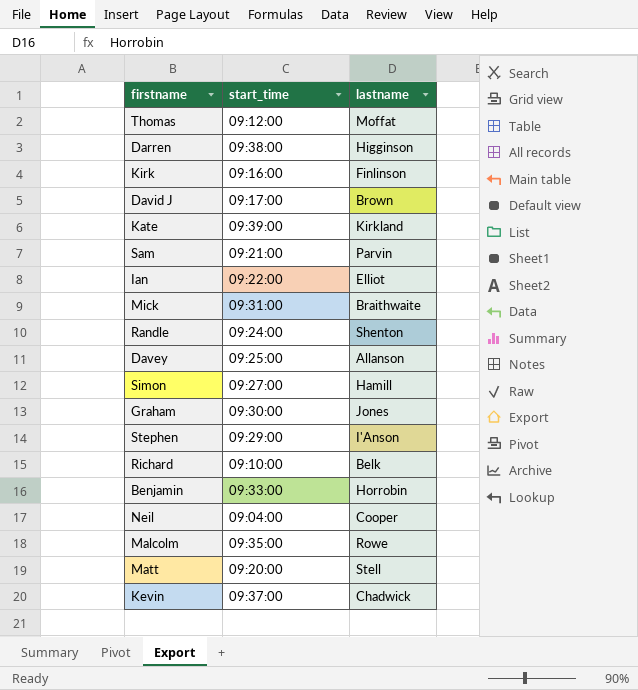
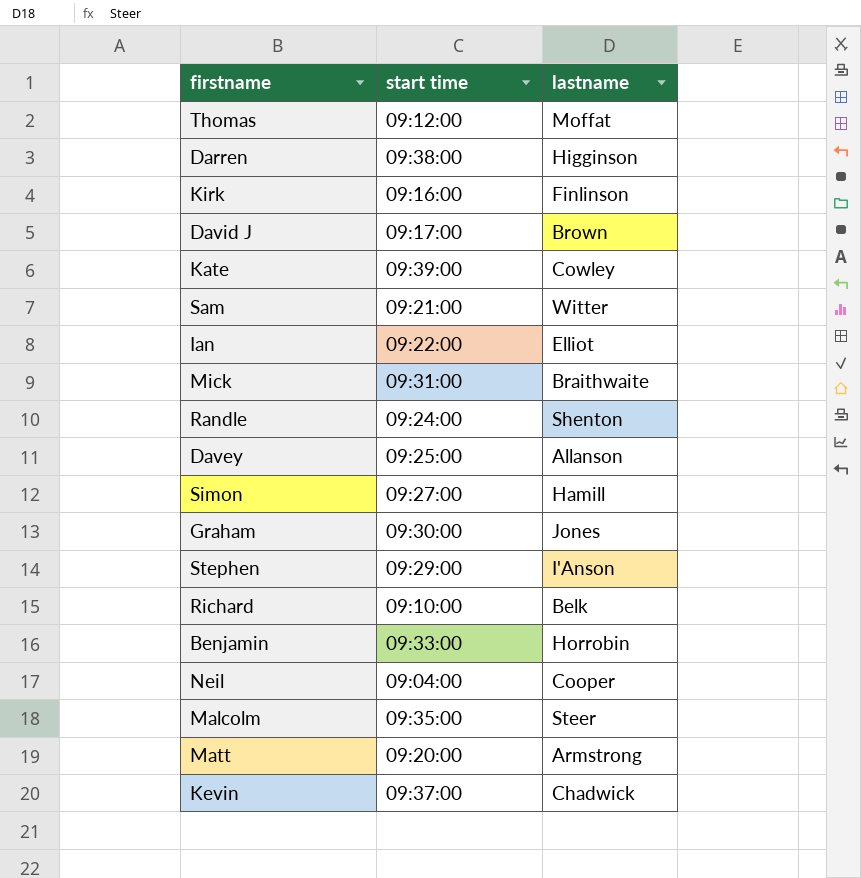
column name: start_time -> start time
Kate | lastname: Kirkland -> Cowley
Sam | lastname: Parvin -> Witter
Malcolm | lastname: Rowe -> Steer
Matt | lastname: Stell -> Armstrong

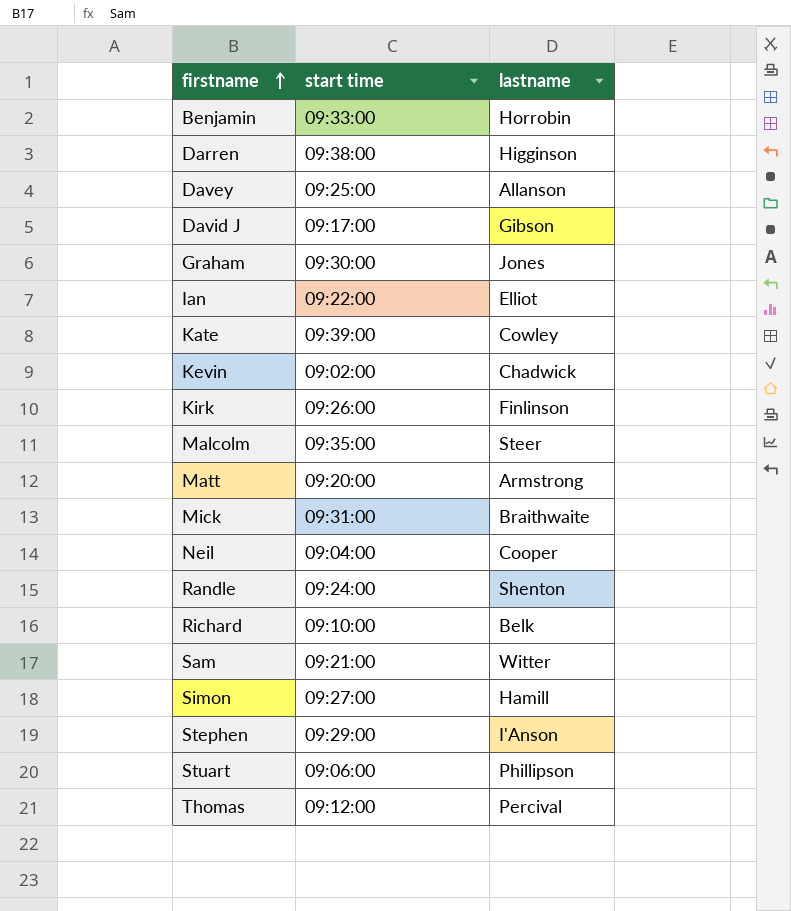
row order: none -> firstname ascending
David J | lastname: Brown -> Gibson
Kevin | start time: 09:37:00 -> 09:02:00
Kirk | start time: 09:16:00 -> 09:26:00
row Stuart: none -> 09:06:00 | Phillipson
Thomas | lastname: Moffat -> Percival

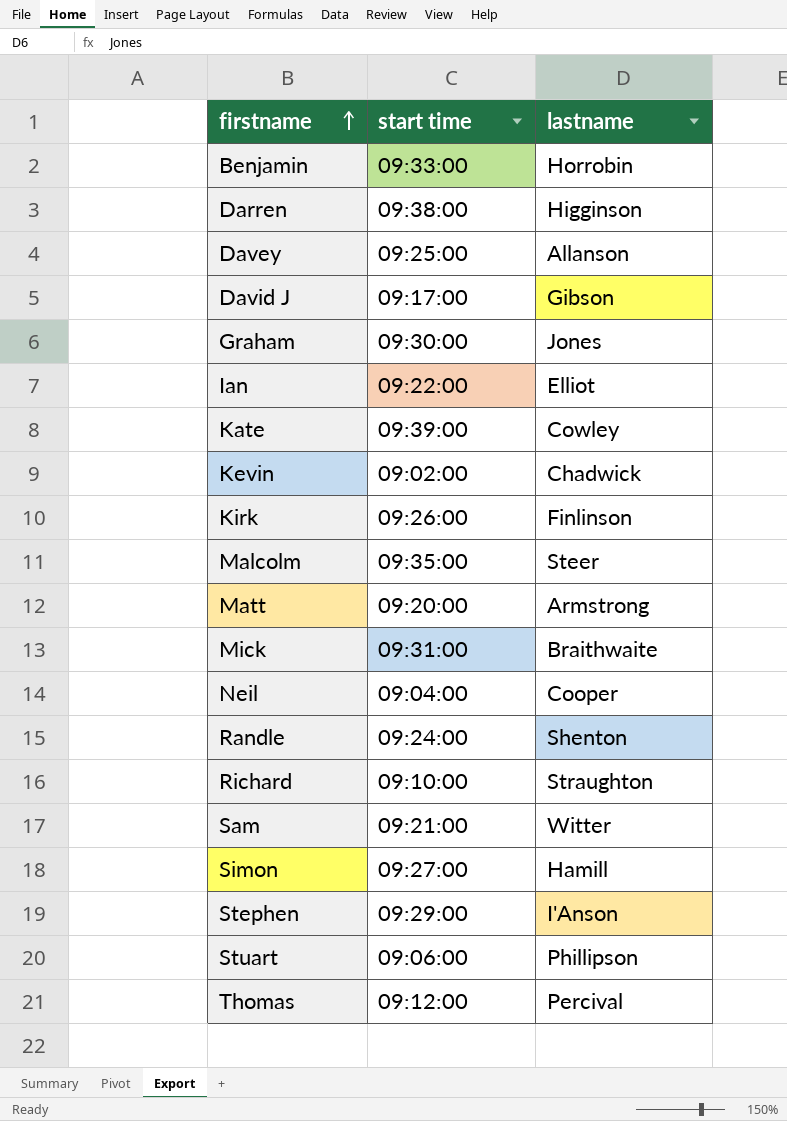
Richard | lastname: Belk -> Straughton

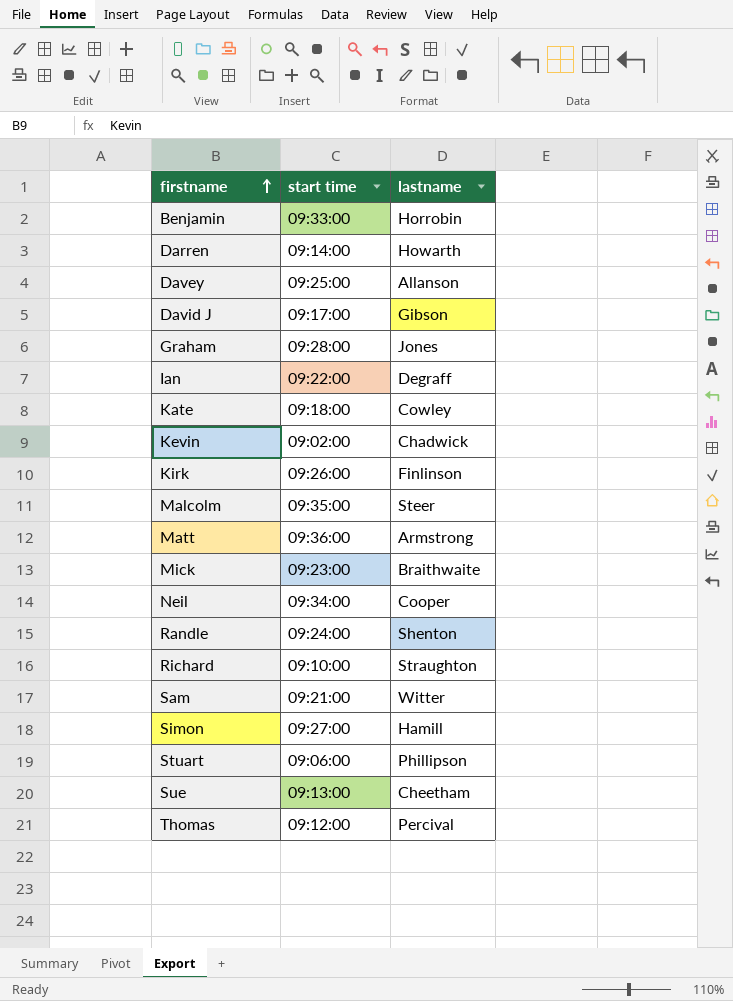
row Stephen: 09:29:00 | I'Anson -> none
Darren | start time: 09:38:00 -> 09:14:00
Darren | lastname: Higginson -> Howarth
Graham | start time: 09:30:00 -> 09:28:00
Ian | lastname: Elliot -> Degraff
Kate | start time: 09:39:00 -> 09:18:00
Matt | start time: 09:20:00 -> 09:36:00
Mick | start time: 09:31:00 -> 09:23:00
Neil | start time: 09:04:00 -> 09:34:00
row Sue: none -> 09:13:00 | Cheetham

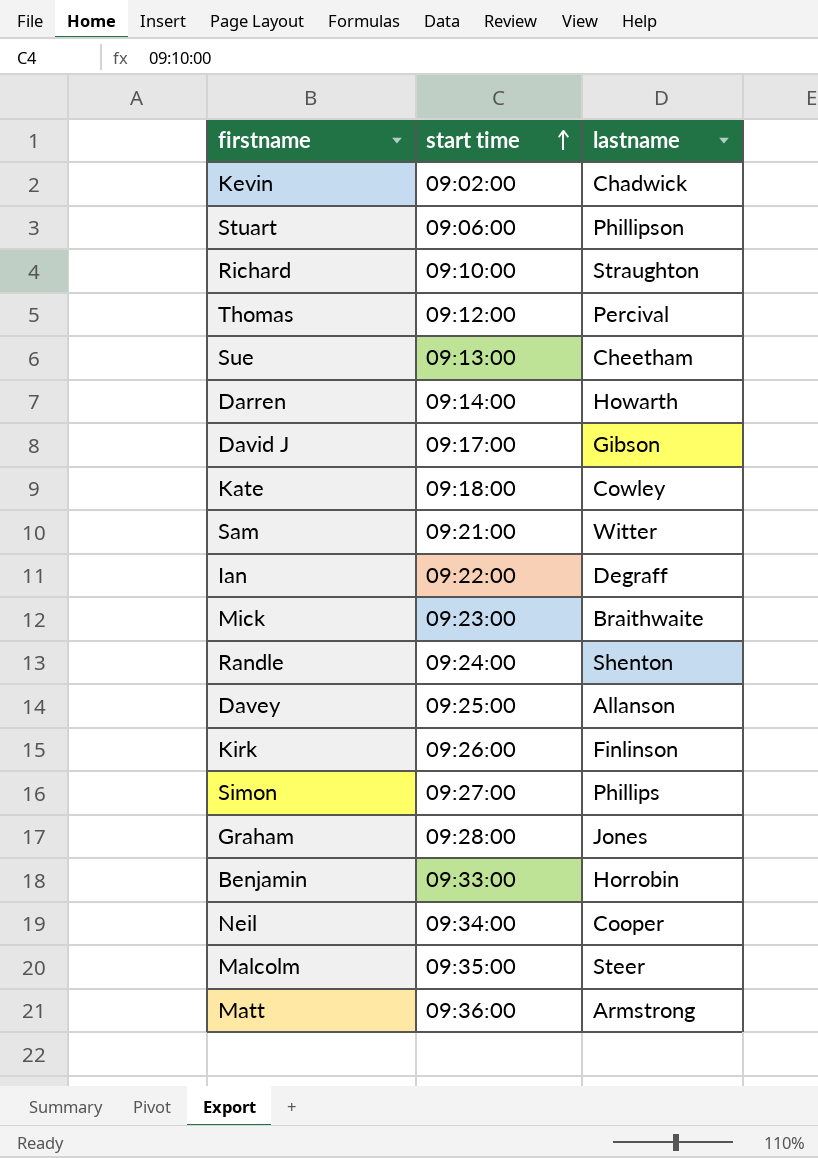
row order: firstname ascending -> start time ascending
Simon | lastname: Hamill -> Phillips

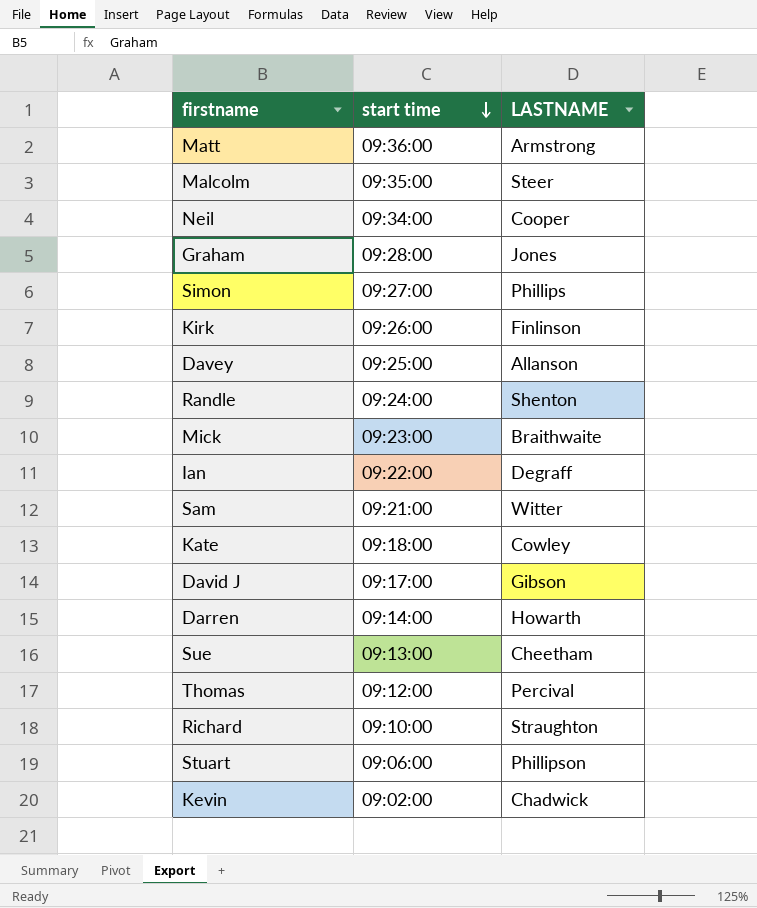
row order: start time ascending -> start time descending
column name: lastname -> LASTNAME
row Benjamin: 09:33:00 | Horrobin -> none

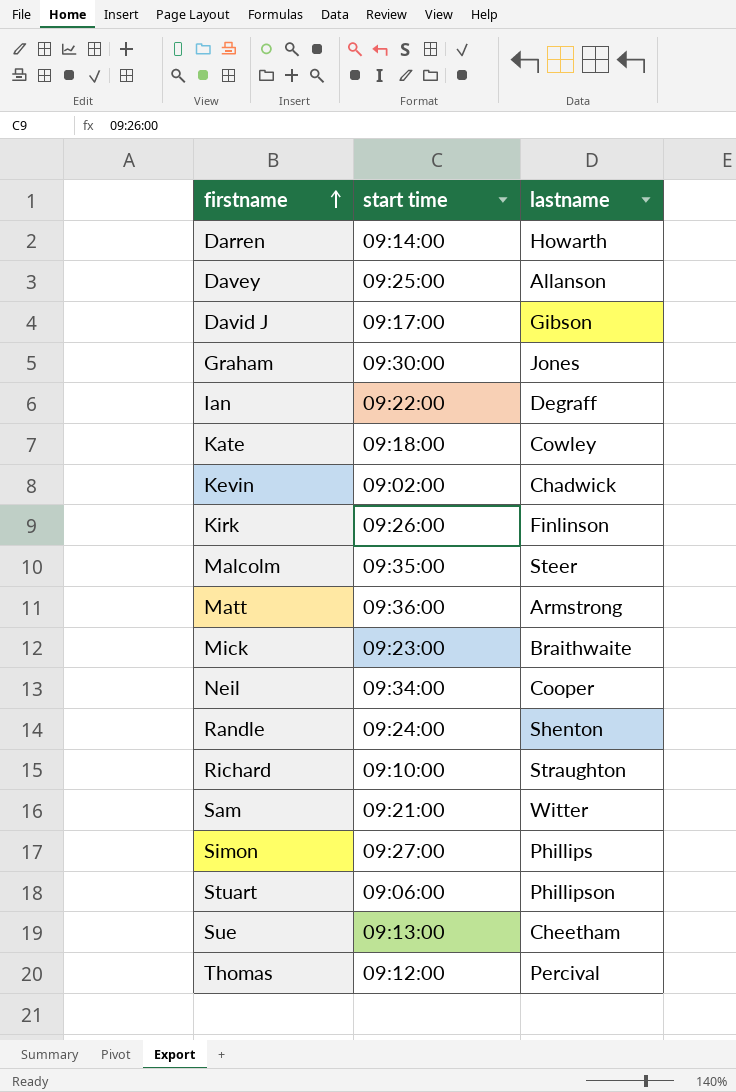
row order: start time descending -> firstname ascending
column name: LASTNAME -> lastname
Graham | start time: 09:28:00 -> 09:30:00

